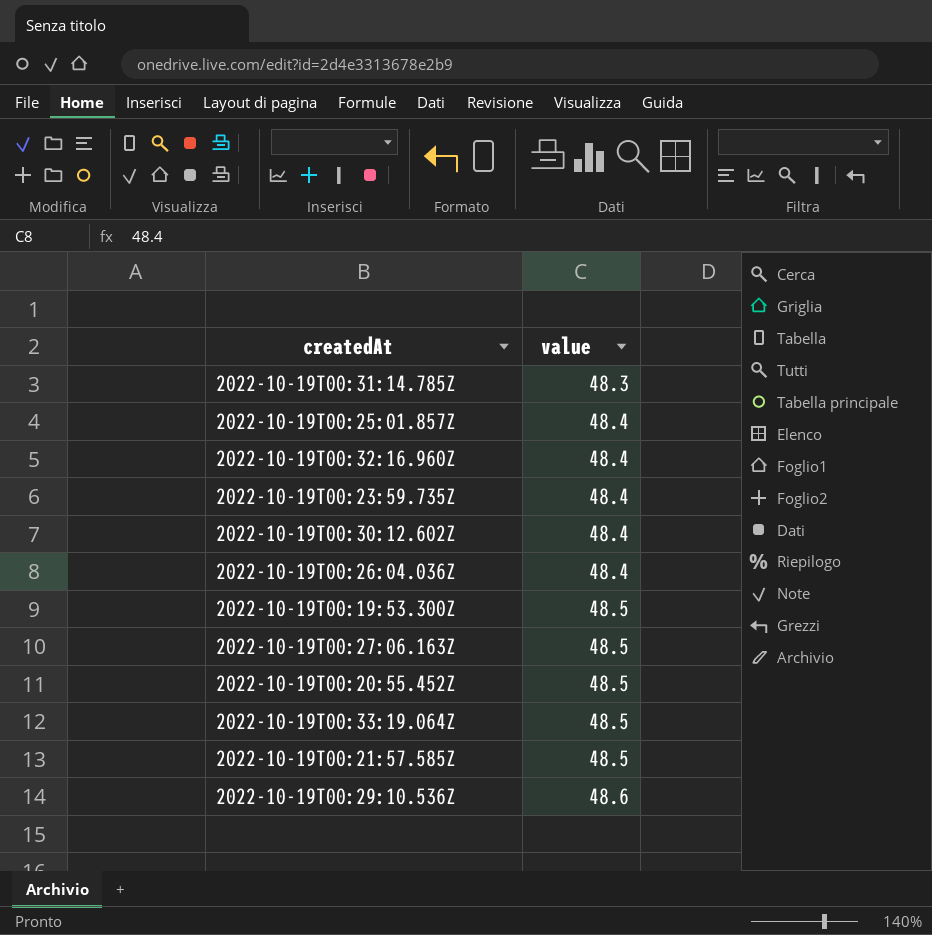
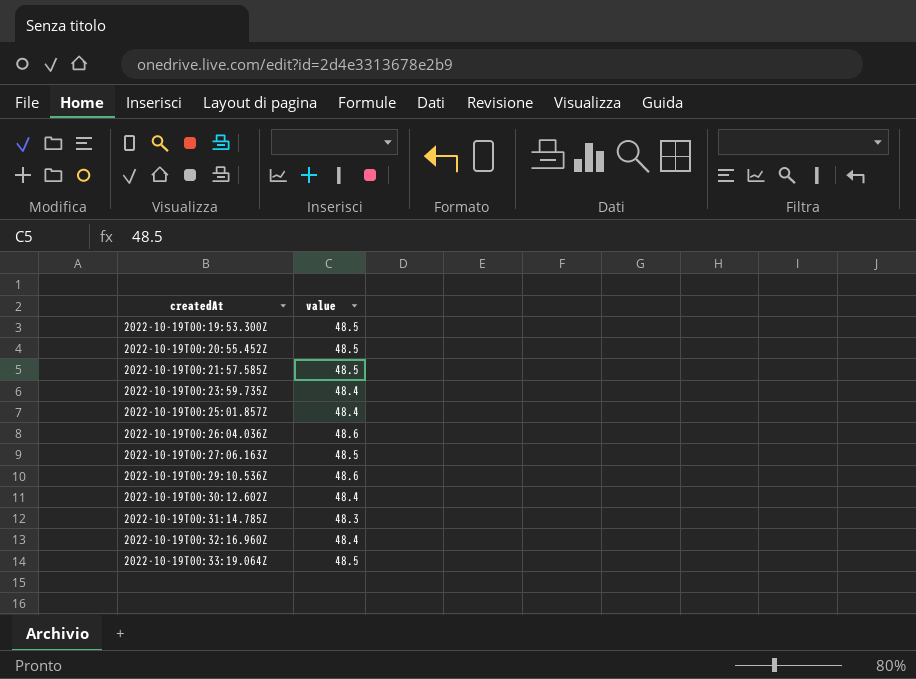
row order: value ascending -> createdAt ascending
2022-10-19T00:26:04.036Z | value: 48.4 -> 48.6

